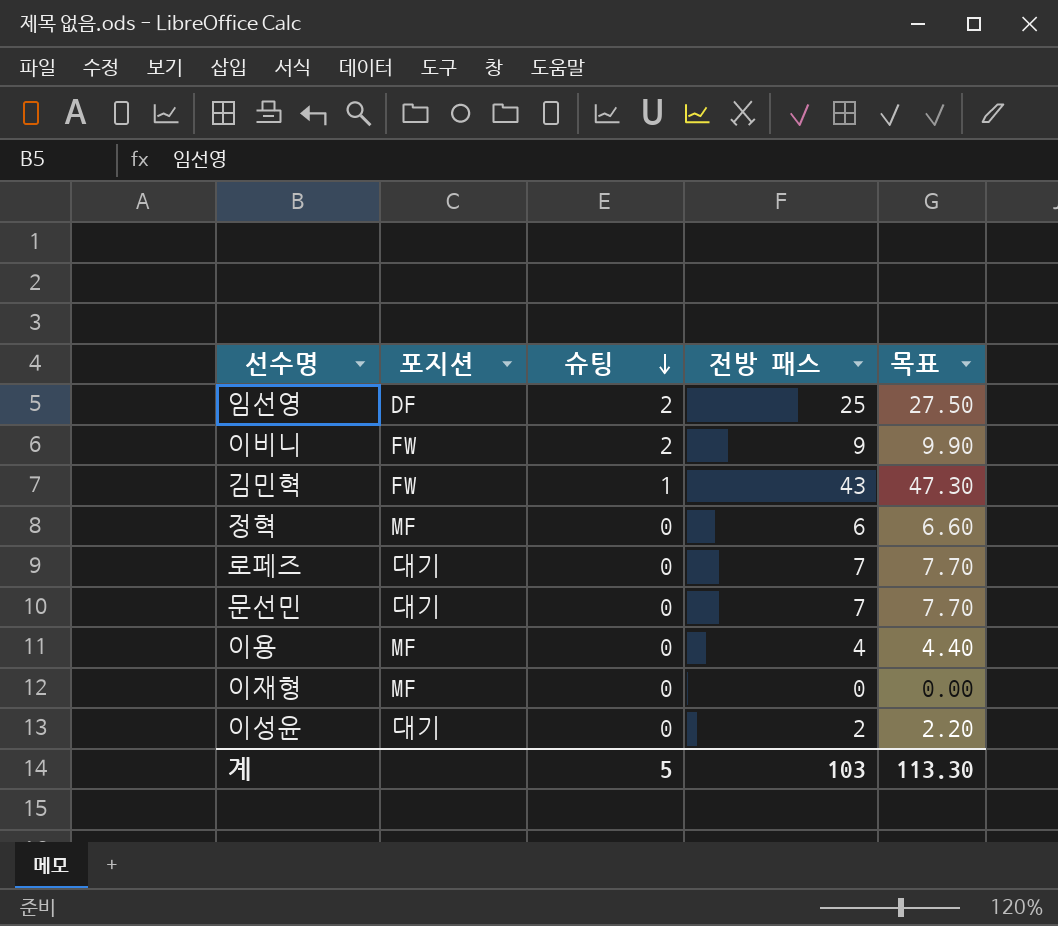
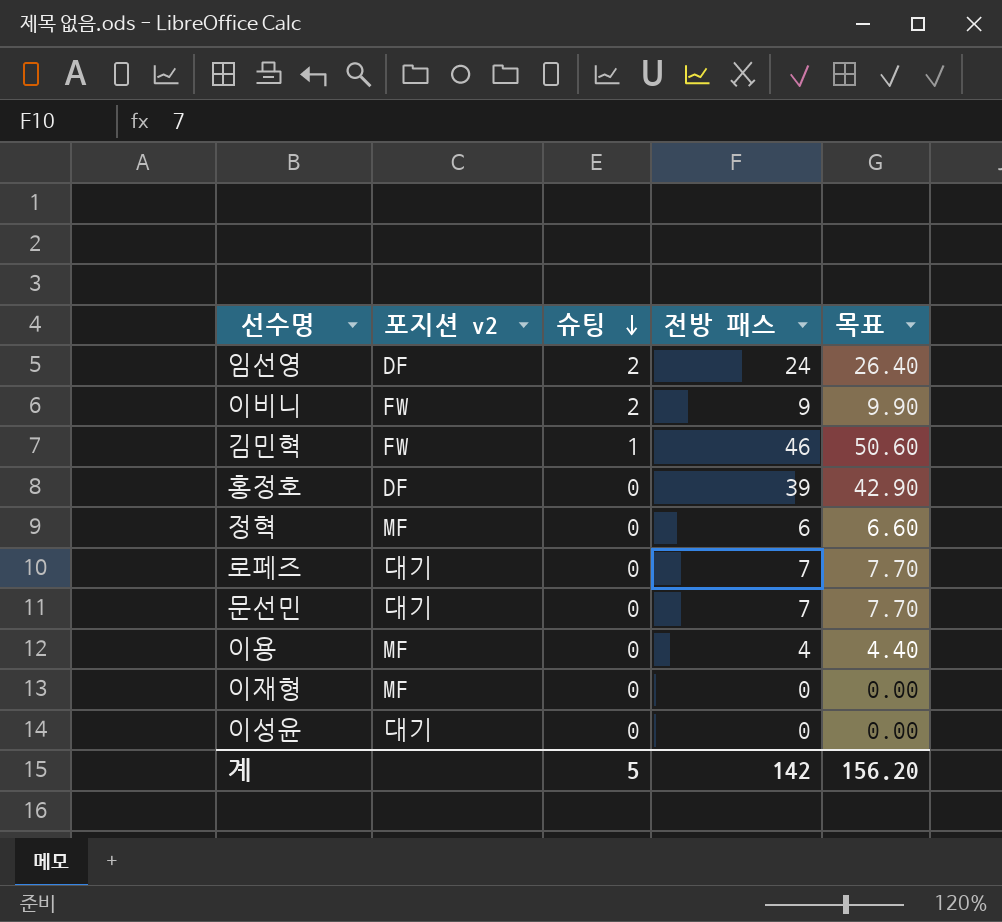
column name: 포지션 -> 포지션 v2
임선영 | 전방 패스: 25 -> 24
임선영 | 목표: 27.50 -> 26.40
김민혁 | 전방 패스: 43 -> 46
김민혁 | 목표: 47.30 -> 50.60
row 홍정호: none -> DF | 0 | 39 | 42.90
이성윤 | 전방 패스: 2 -> 0
이성윤 | 목표: 2.20 -> 0.00
계 | 전방 패스: 103 -> 142
계 | 목표: 113.30 -> 156.20

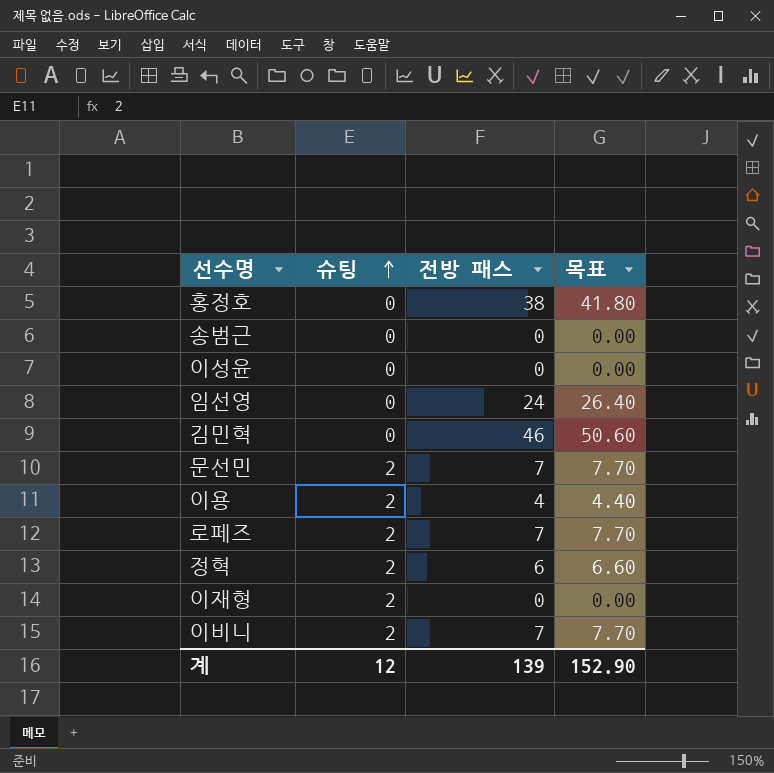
row order: 슈팅 descending -> 슈팅 ascending
column 포지션 v2 | position: 2 -> none
홍정호 | 전방 패스: 39 -> 38
홍정호 | 목표: 42.90 -> 41.80
row 송범근: none -> 0 | 0 | 0.00
임선영 | 슈팅: 2 -> 0
김민혁 | 슈팅: 1 -> 0
문선민 | 슈팅: 0 -> 2
이용 | 슈팅: 0 -> 2
로페즈 | 슈팅: 0 -> 2
정혁 | 슈팅: 0 -> 2
이재형 | 슈팅: 0 -> 2
이비니 | 전방 패스: 9 -> 7
이비니 | 목표: 9.90 -> 7.70
계 | 슈팅: 5 -> 12
계 | 전방 패스: 142 -> 139
계 | 목표: 156.20 -> 152.90

